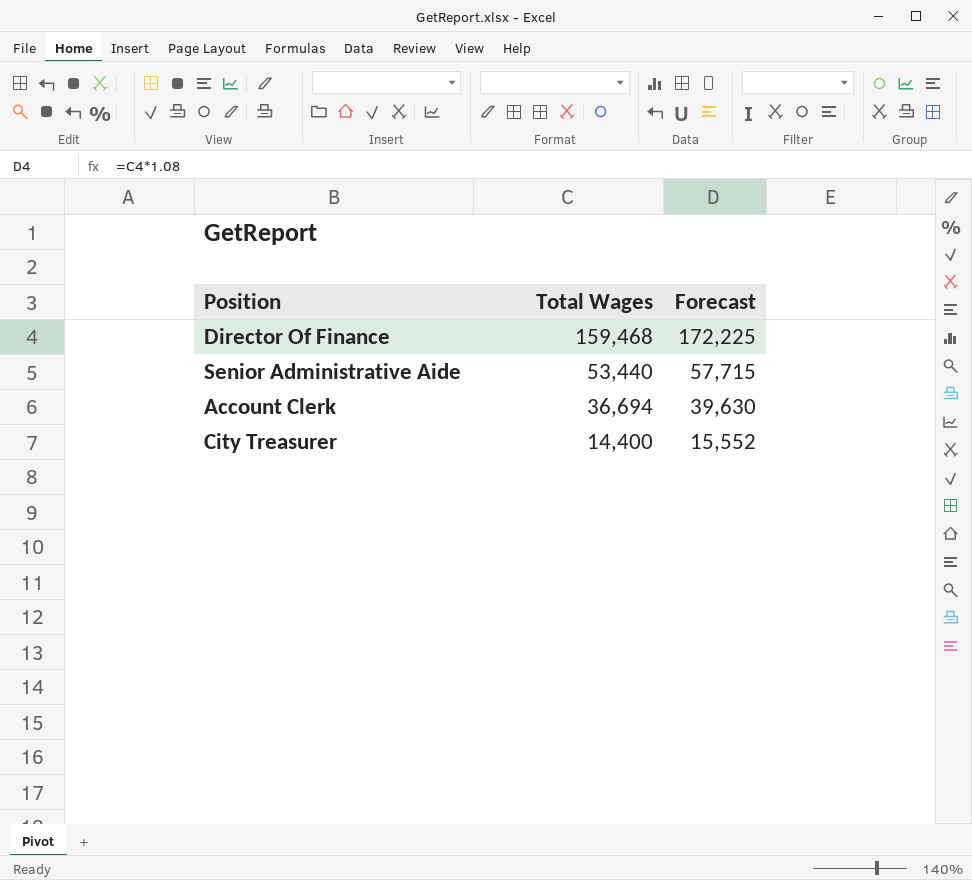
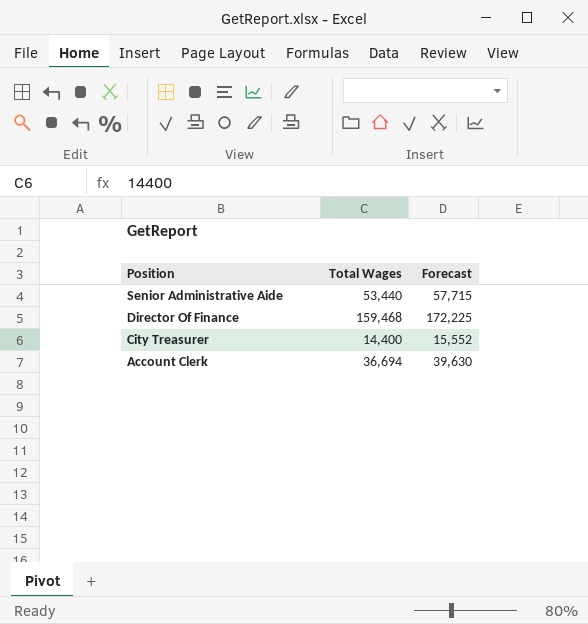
row order: Total Wages descending -> Position descending

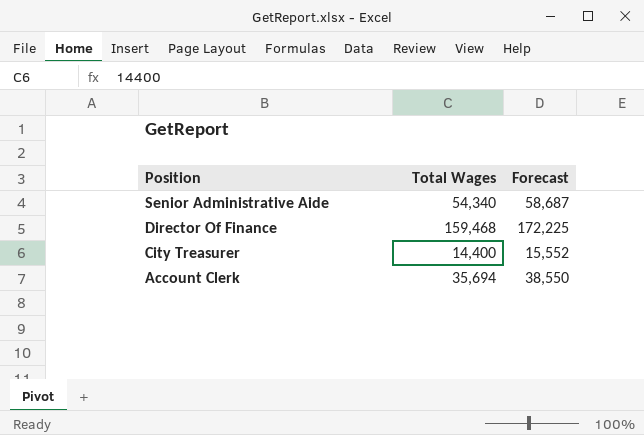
Senior Administrative Aide | Total Wages: 53,440 -> 54,340
Senior Administrative Aide | Forecast: 57,715 -> 58,687
Account Clerk | Total Wages: 36,694 -> 35,694
Account Clerk | Forecast: 39,630 -> 38,550

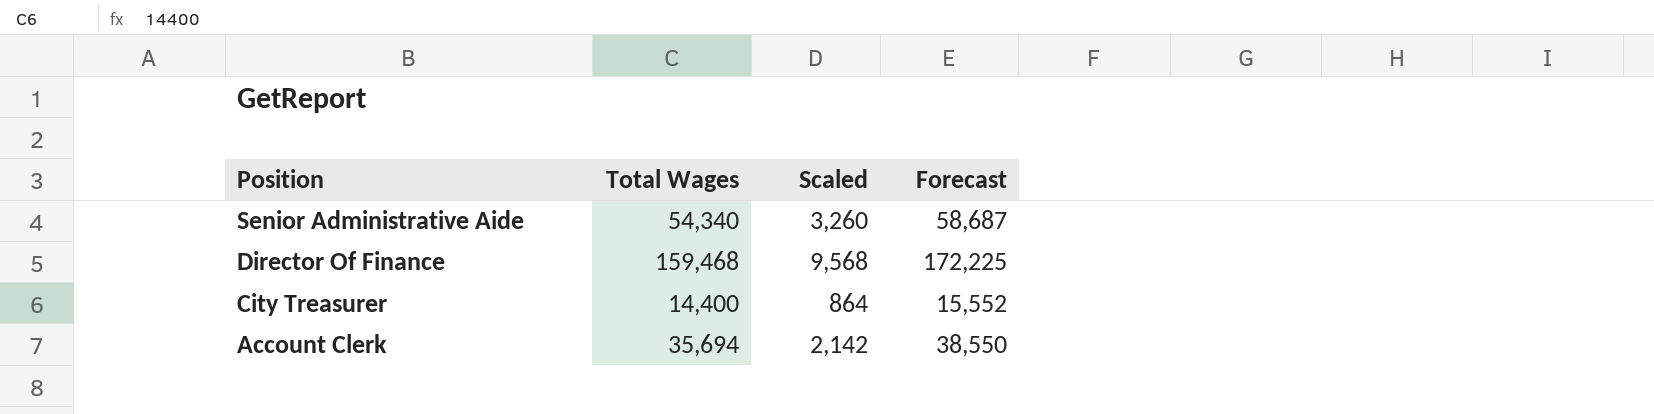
column Scaled | formula: none -> [Total Wages] * 0.06

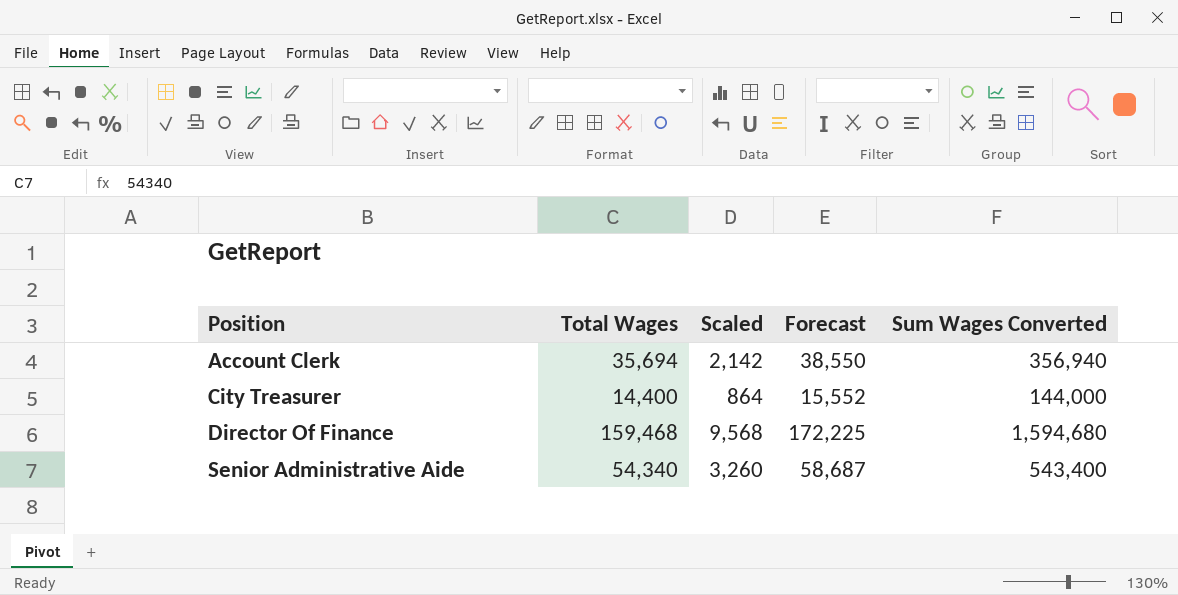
row order: Position descending -> Position ascending
column Sum Wages Converted | formula: none -> [Total Wages] * 10

